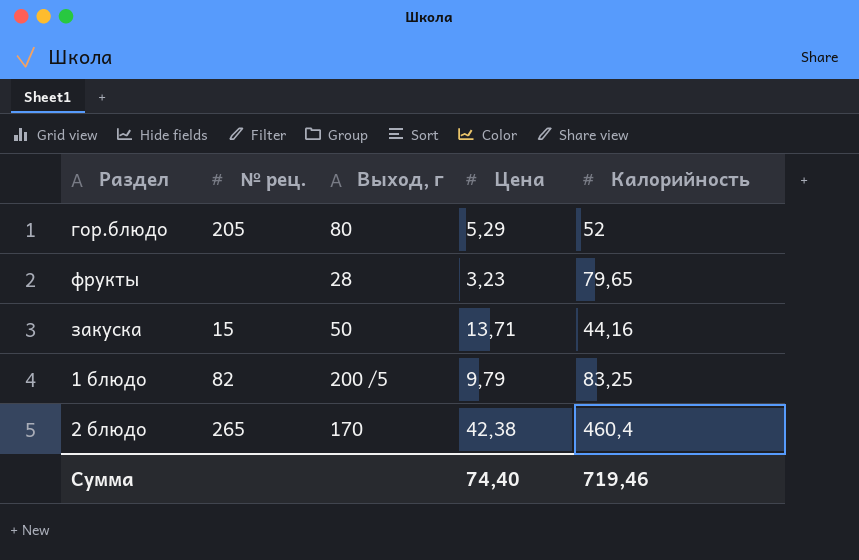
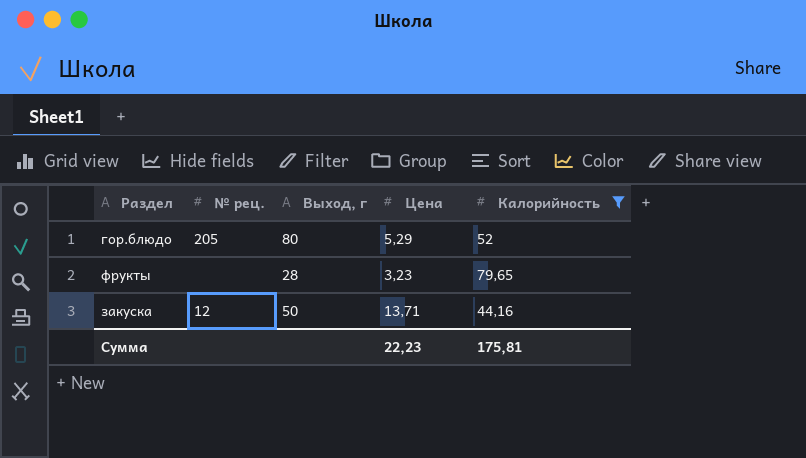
filter: none -> Калорийность <= 79,65
закуска | № рец.: 15 -> 12
Сумма | Цена: 74,40 -> 22,23
Сумма | Калорийность: 719,46 -> 175,81

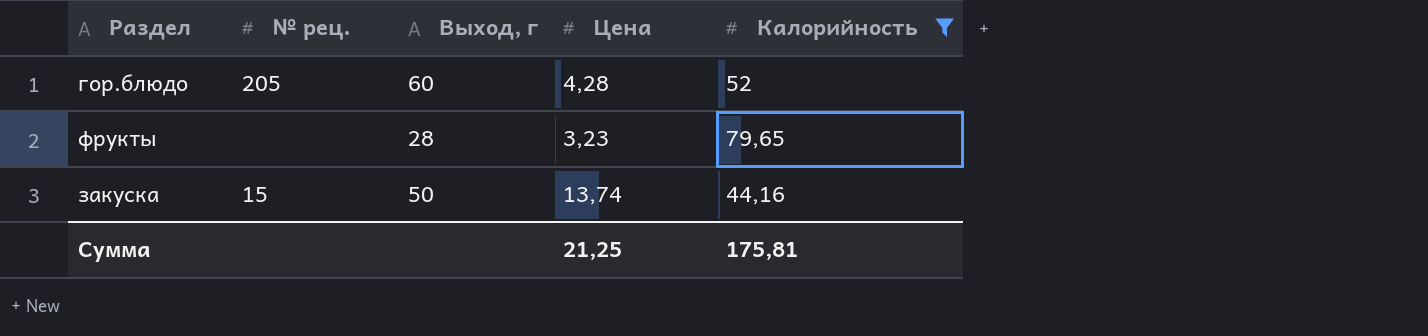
гор.блюдо | Выход, г: 80 -> 60
гор.блюдо | Цена: 5,29 -> 4,28
закуска | № рец.: 12 -> 15
закуска | Цена: 13,71 -> 13,74
Сумма | Цена: 22,23 -> 21,25

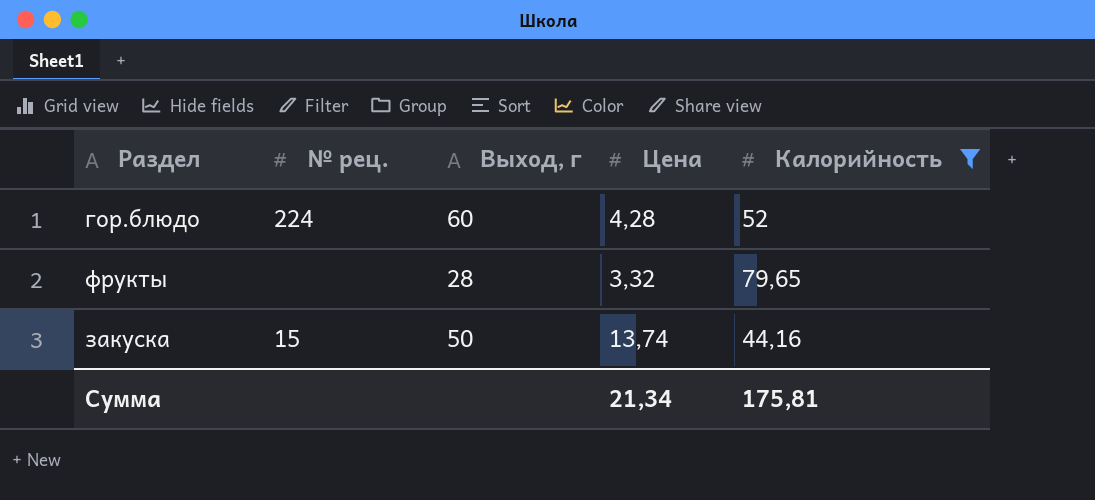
гор.блюдо | № рец.: 205 -> 224
фрукты | Цена: 3,23 -> 3,32
Сумма | Цена: 21,25 -> 21,34

